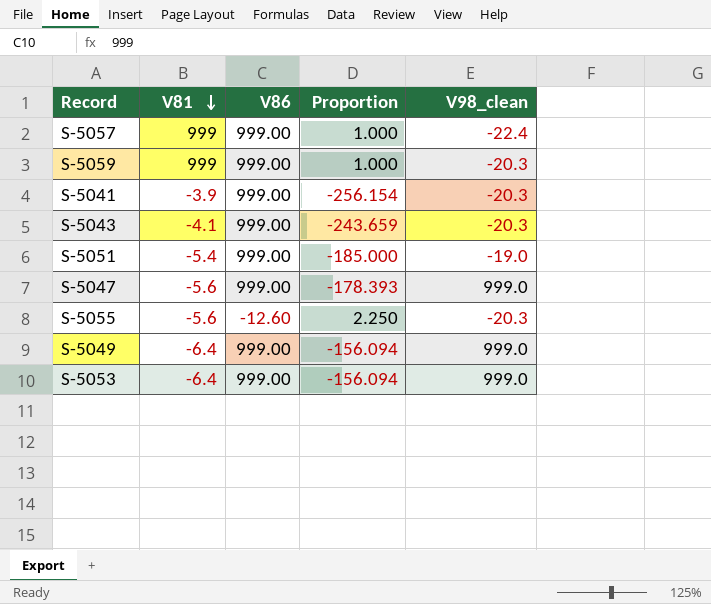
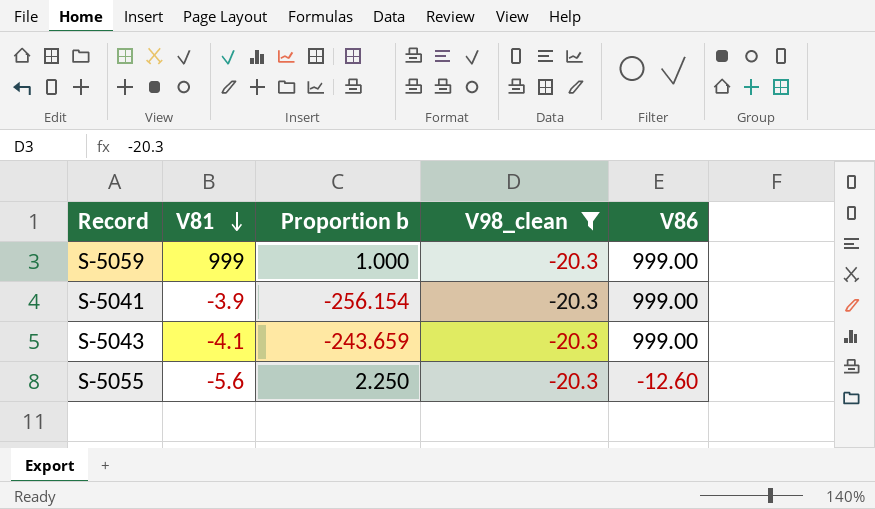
filter: none -> V98_clean = -20.3
column name: Proportion -> Proportion b
column V86 | position: 3 -> 5

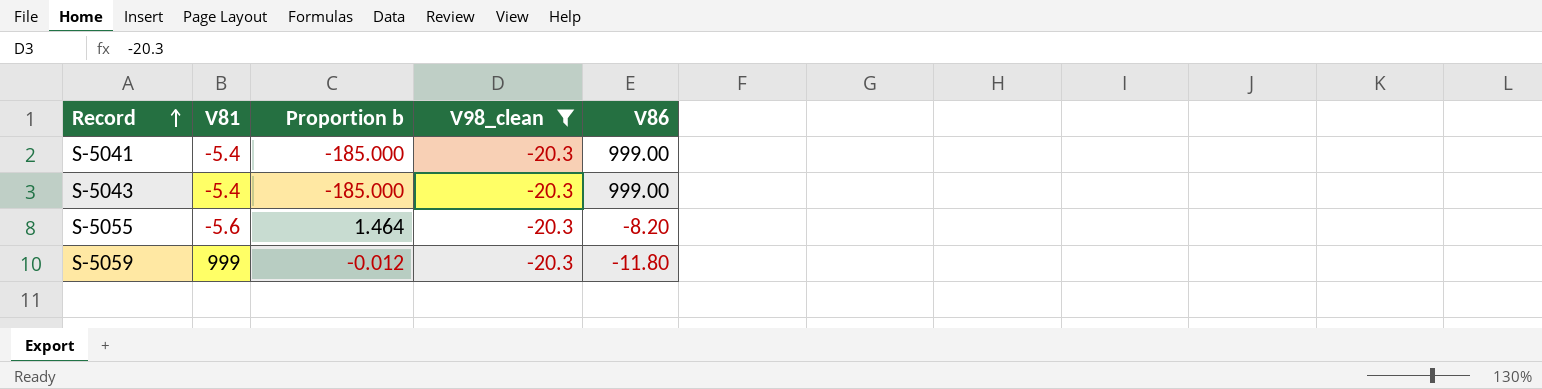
row order: V81 descending -> Record ascending
S-5041 | V81: -3.9 -> -5.4
S-5041 | Proportion b: -256.154 -> -185.000
S-5043 | V81: -4.1 -> -5.4
S-5043 | Proportion b: -243.659 -> -185.000
S-5055 | Proportion b: 2.250 -> 1.464
S-5055 | V86: -12.60 -> -8.20
S-5059 | Proportion b: 1.000 -> -0.012
S-5059 | V86: 999.00 -> -11.80

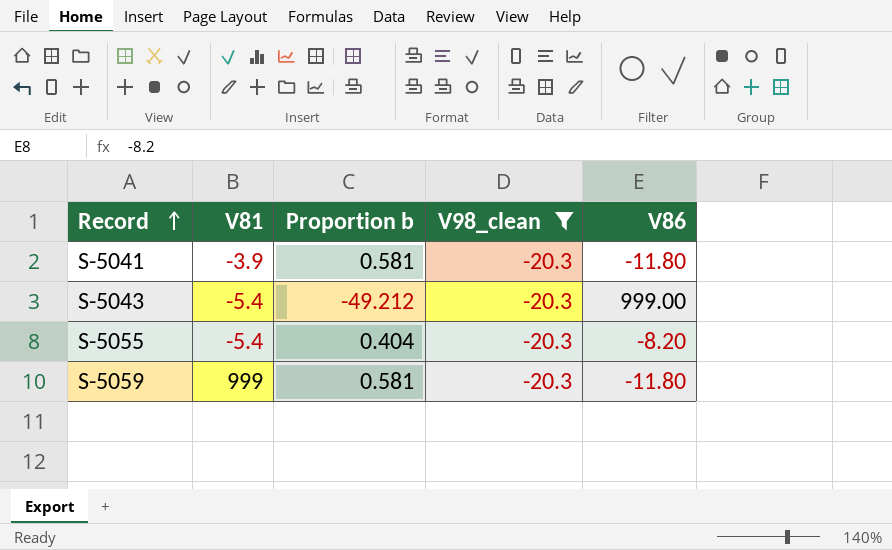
column Proportion b | formula: [V86] / [V81] -> [V86] / [V98_clean]
S-5041 | V81: -5.4 -> -3.9
S-5041 | V86: 999.00 -> -11.80
S-5055 | V81: -5.6 -> -5.4

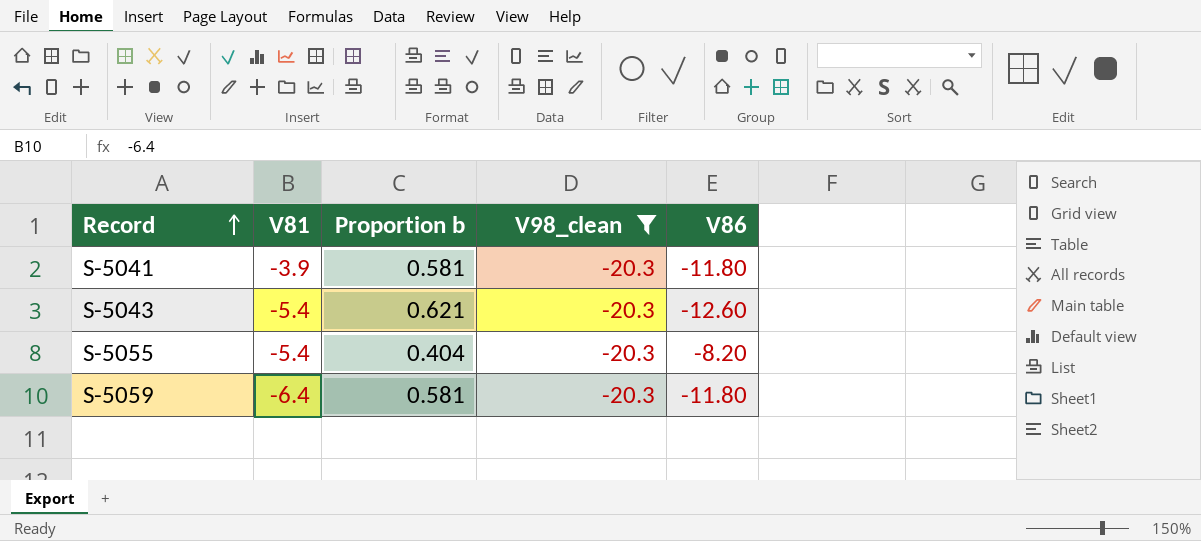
S-5043 | Proportion b: -49.212 -> 0.621
S-5043 | V86: 999.00 -> -12.60
S-5059 | V81: 999 -> -6.4

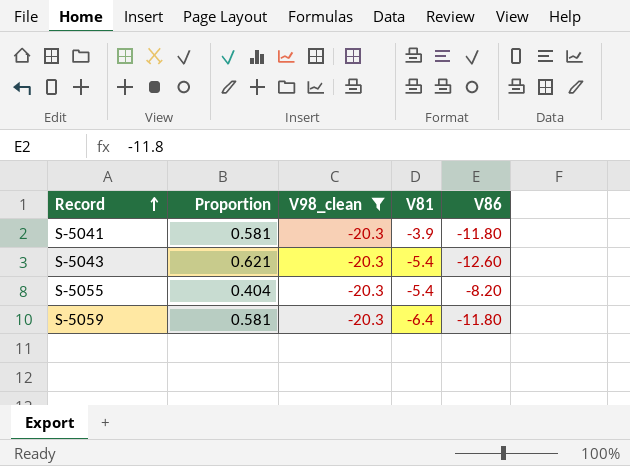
column name: Proportion b -> Proportion
column V81 | position: 2 -> 4

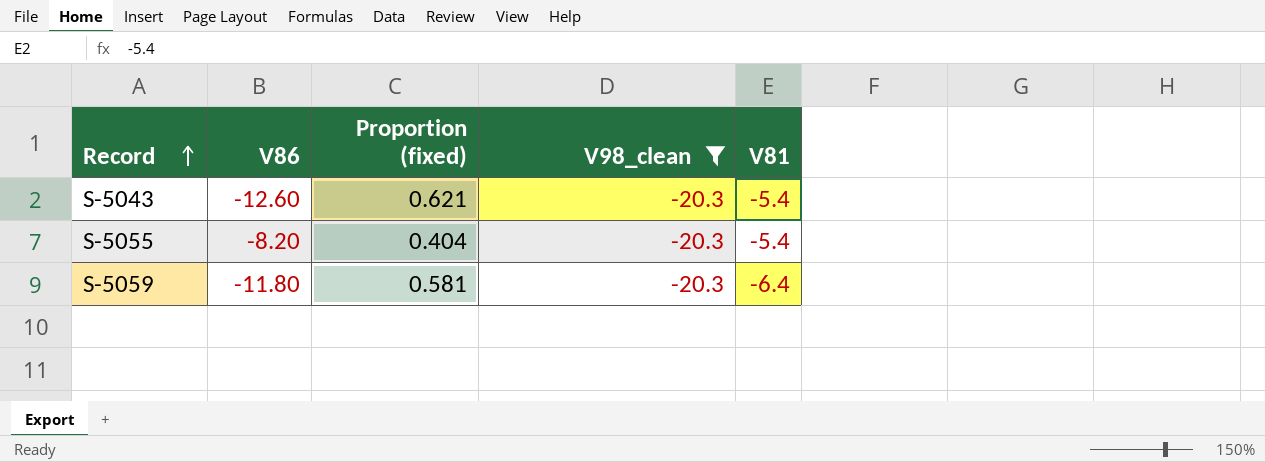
column V86 | position: 5 -> 2
column name: Proportion -> Proportion (fixed)
row S-5041: 0.581 | -20.3 | -3.9 | -11.80 -> none

